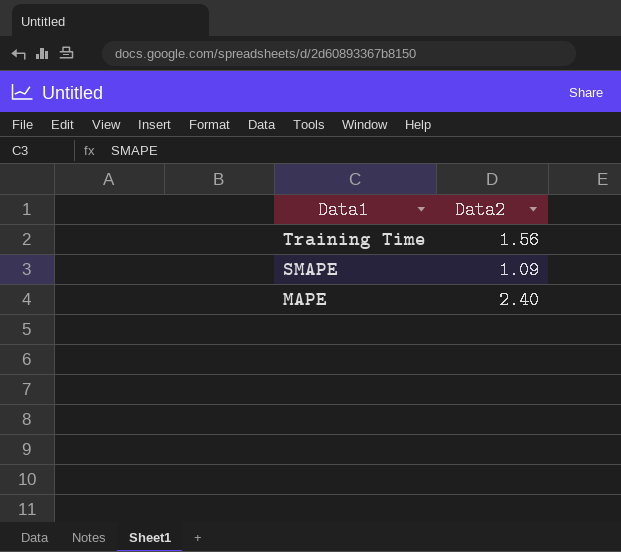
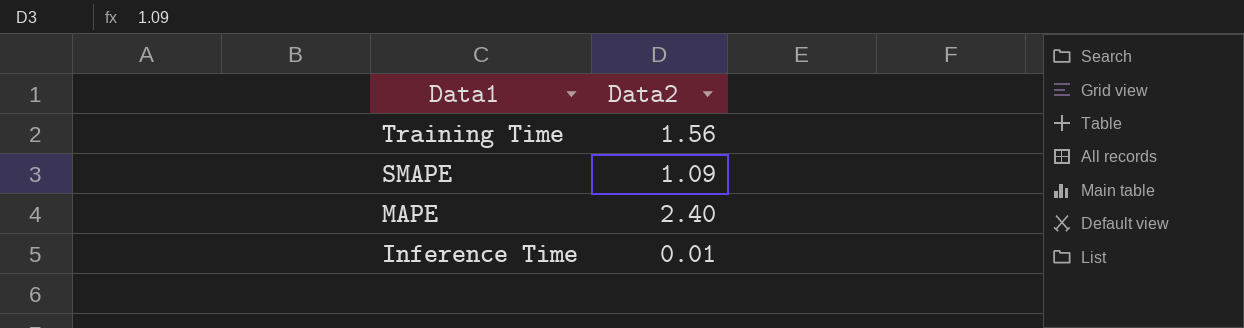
row Inference Time: none -> 0.01

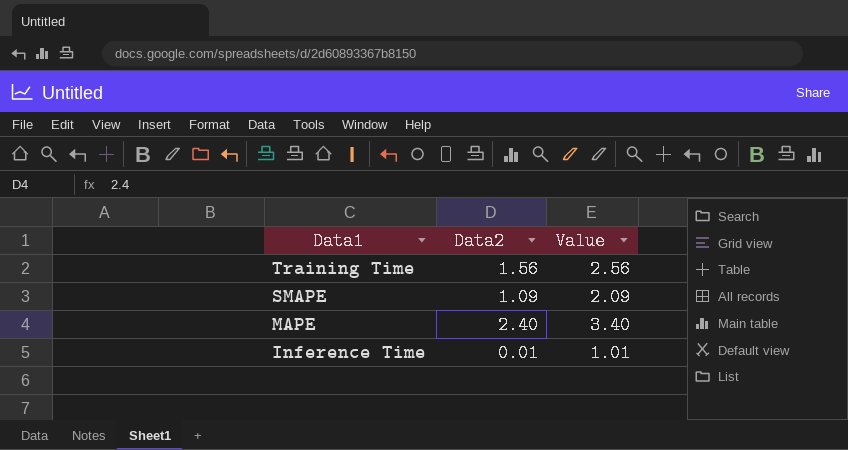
column Value | formula: none -> [Data2] + 1

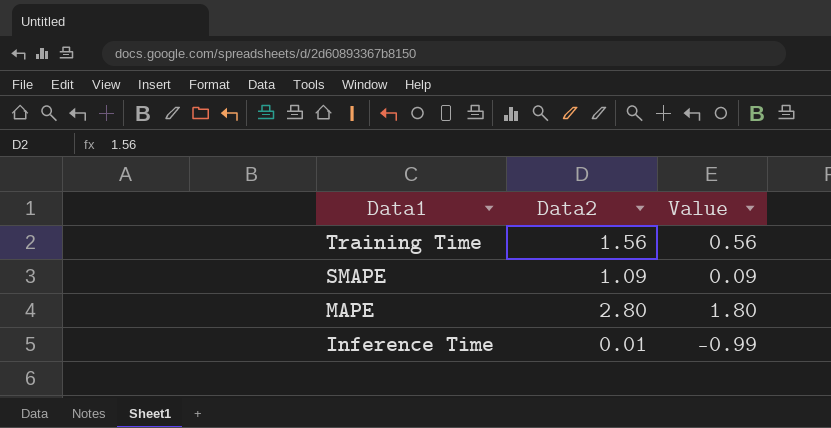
column Value | formula: [Data2] + 1 -> [Data2] - 1
MAPE | Data2: 2.40 -> 2.80

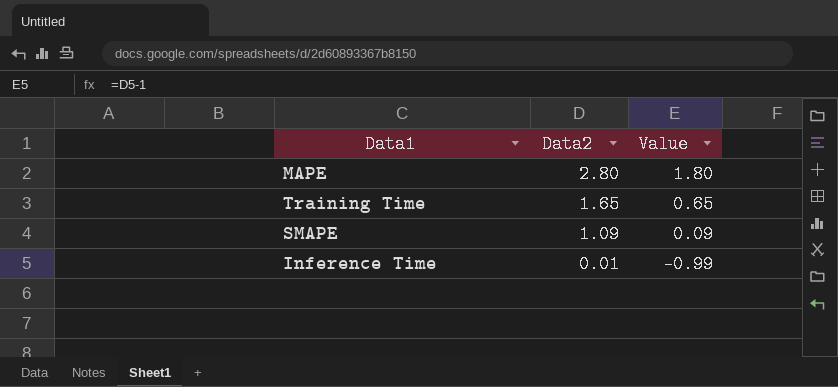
row order: Data1 descending -> Data2 descending
Training Time | Data2: 1.56 -> 1.65
Training Time | Value: 0.56 -> 0.65

